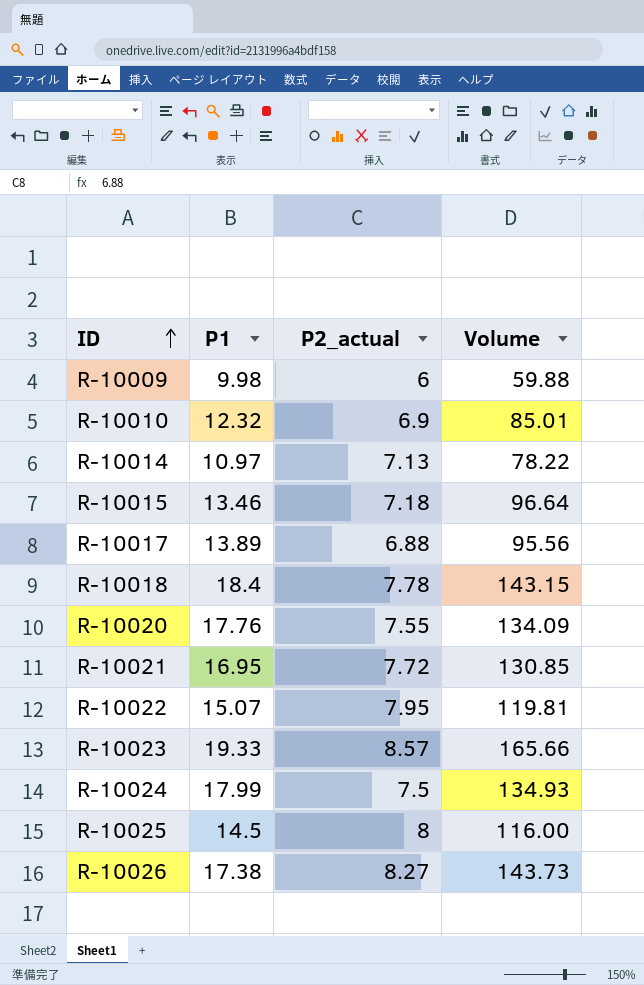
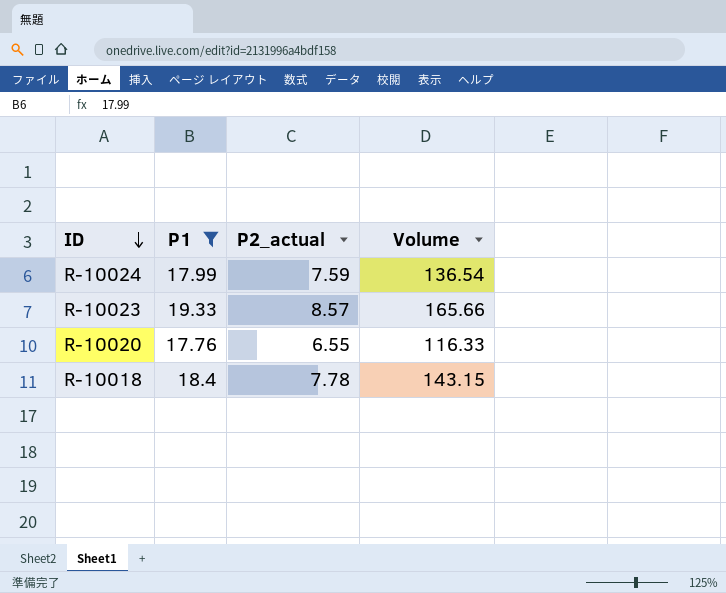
filter: none -> P1 >= 17.76
row order: ID ascending -> ID descending
R-10024 | P2_actual: 7.5 -> 7.59
R-10024 | Volume: 134.93 -> 136.54
R-10020 | P2_actual: 7.55 -> 6.55
R-10020 | Volume: 134.09 -> 116.33

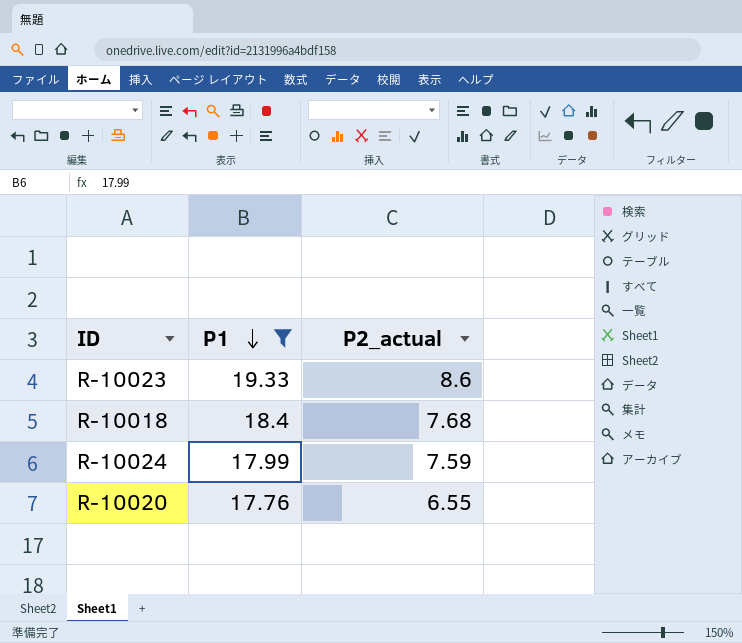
row order: ID descending -> P1 descending
column Volume | formula: [P1] * [P2_actual] -> none
R-10023 | P2_actual: 8.57 -> 8.6
R-10018 | P2_actual: 7.78 -> 7.68

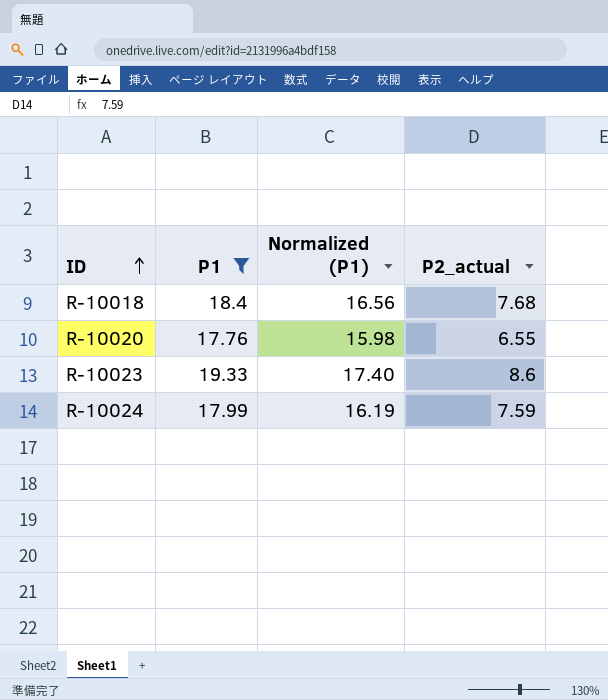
row order: P1 descending -> ID ascending
column Normalized (P1) | formula: none -> [P1] * 0.9

